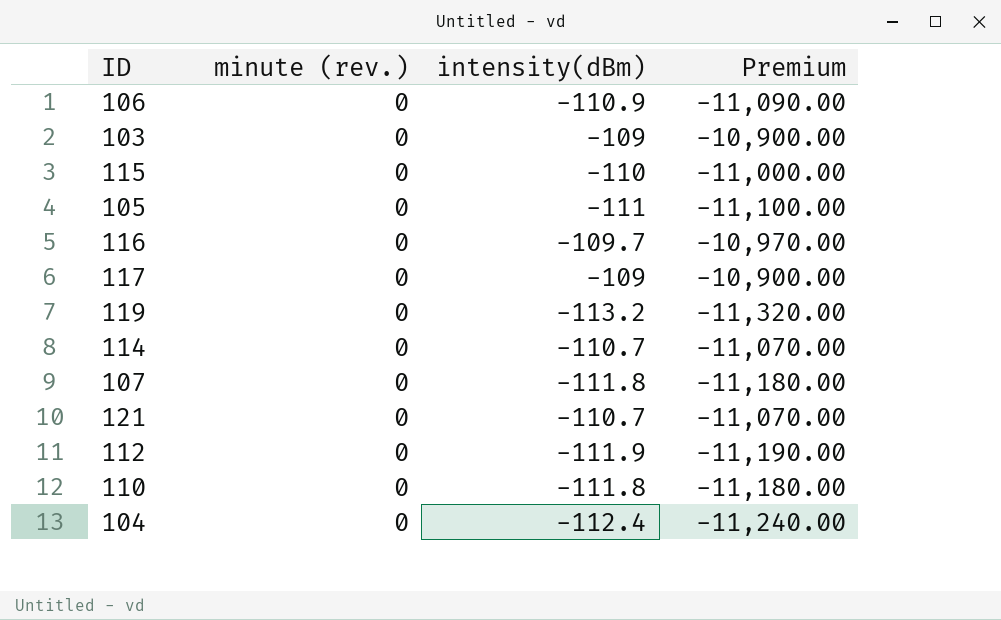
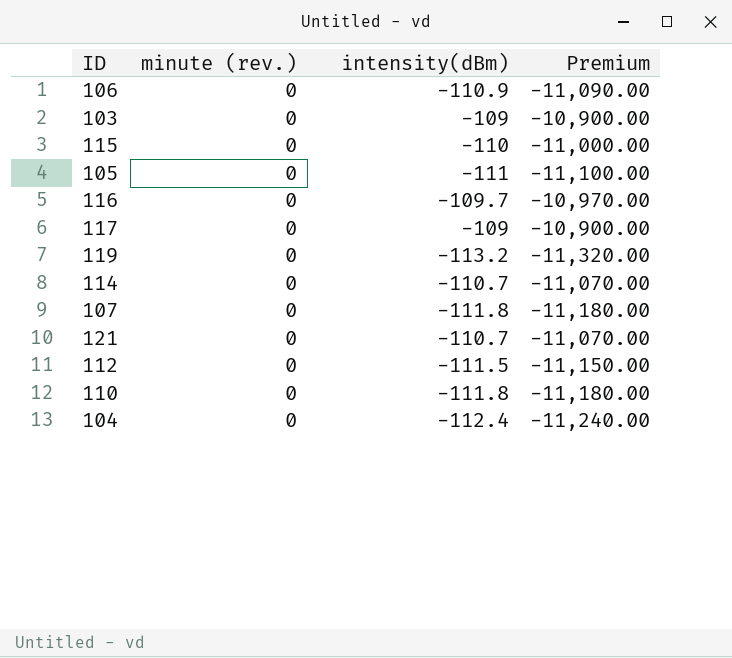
112 | intensity(dBm): -111.9 -> -111.5
112 | Premium: -11,190.00 -> -11,150.00

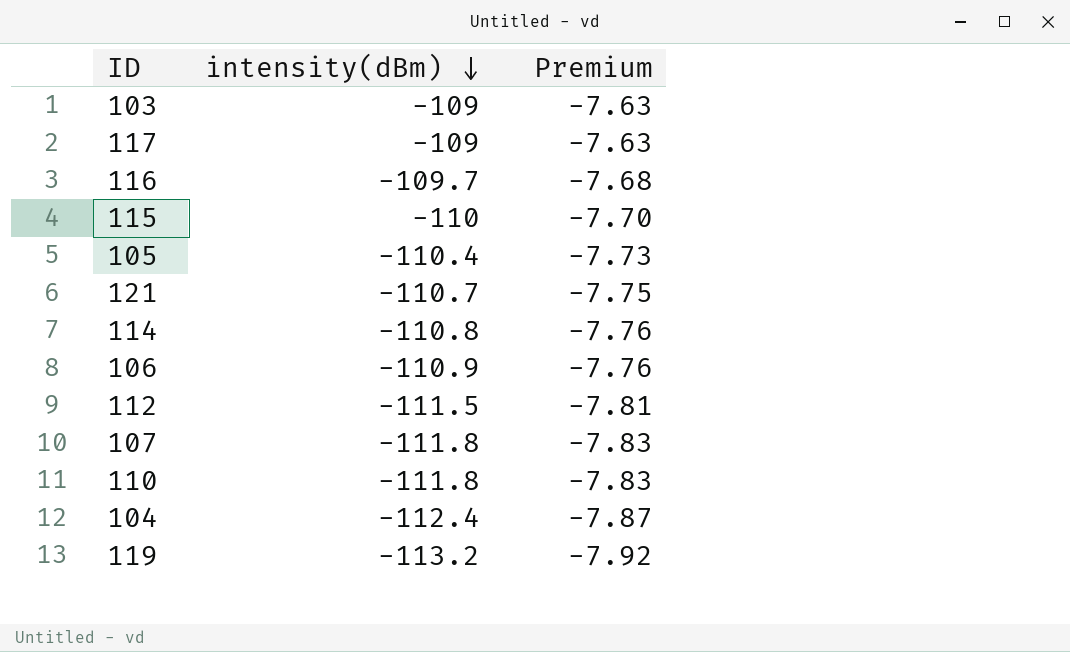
row order: none -> intensity(dBm) descending
column minute (rev.) | position: 2 -> none
column Premium | formula: [intensity(dBm)] * 100 -> [intensity(dBm)] * 0.07
105 | intensity(dBm): -111 -> -110.4
114 | intensity(dBm): -110.7 -> -110.8

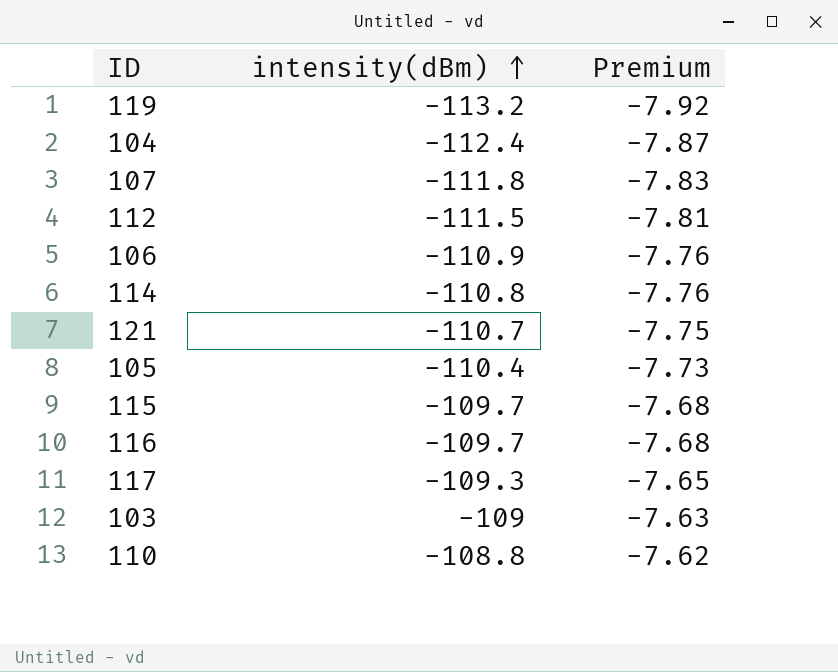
row order: intensity(dBm) descending -> intensity(dBm) ascending
115 | intensity(dBm): -110 -> -109.7
115 | Premium: -7.70 -> -7.68
117 | intensity(dBm): -109 -> -109.3
117 | Premium: -7.63 -> -7.65
110 | intensity(dBm): -111.8 -> -108.8
110 | Premium: -7.83 -> -7.62

